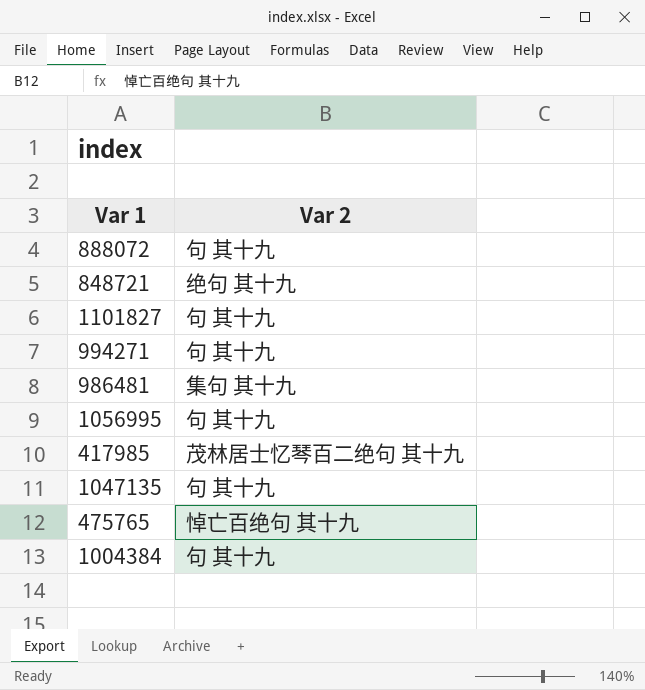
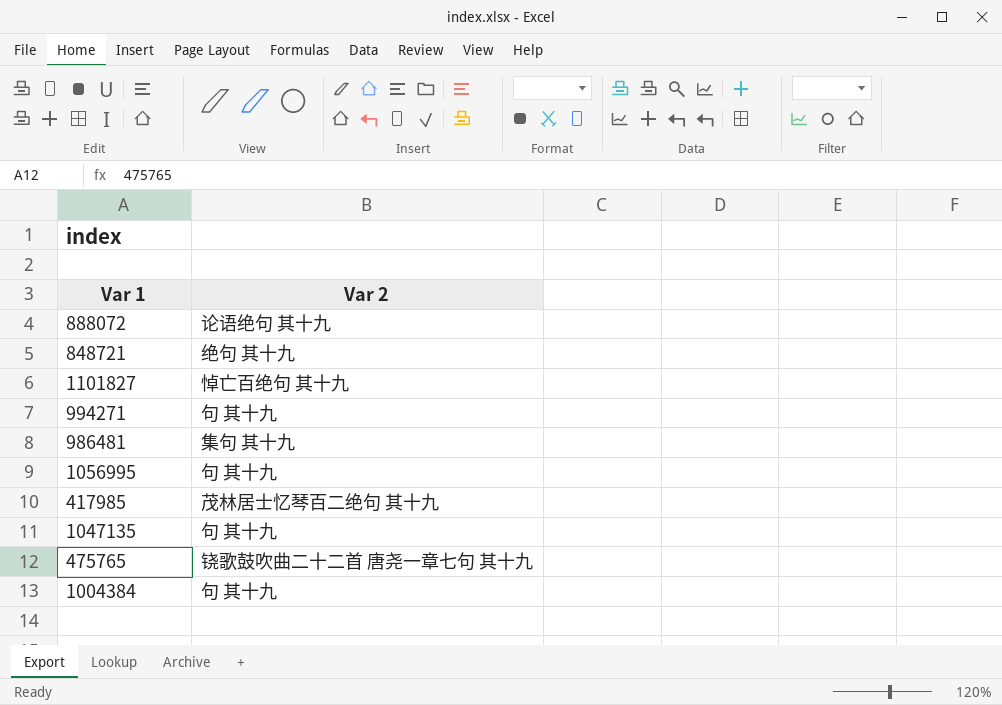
888072 | Var 2: 句 其十九 -> 论语绝句 其十九
1101827 | Var 2: 句 其十九 -> 悼亡百绝句 其十九
475765 | Var 2: 悼亡百绝句 其十九 -> 铙歌鼓吹曲二十二首 唐尧一章七句 其十九

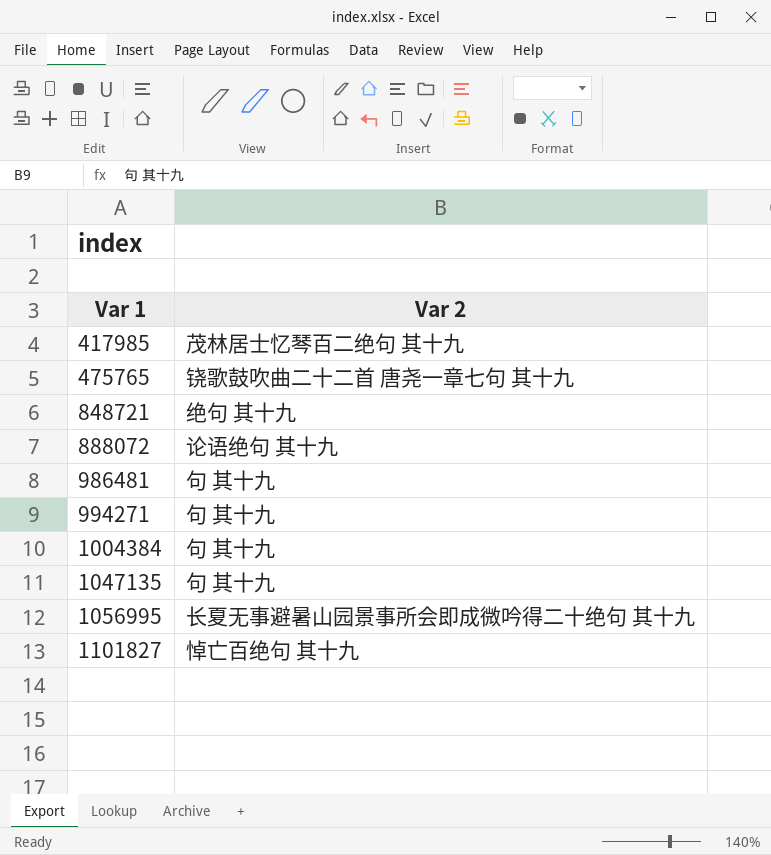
row order: none -> Var 1 ascending
986481 | Var 2: 集句 其十九 -> 句 其十九
1056995 | Var 2: 句 其十九 -> 长夏无事避暑山园景事所会即成微吟得二十绝句 其十九

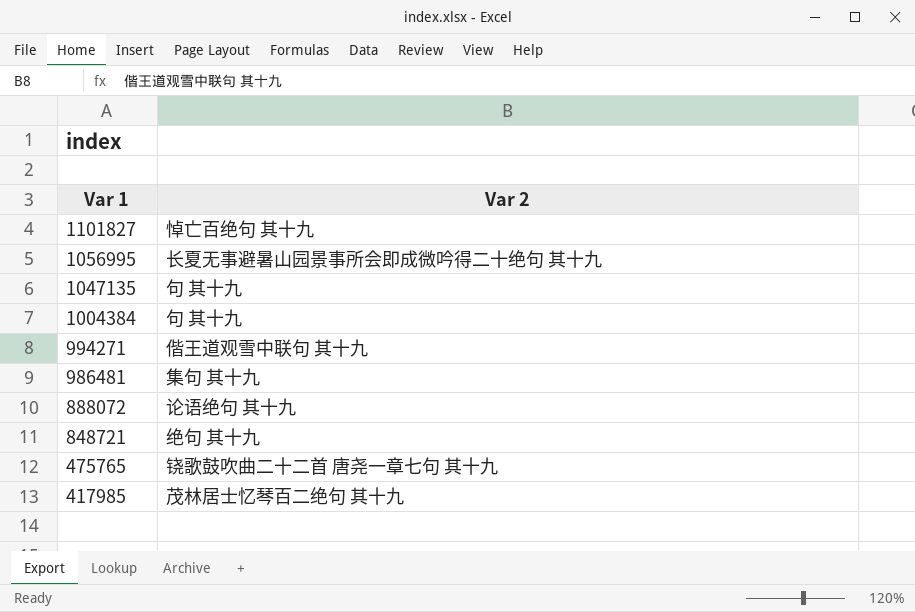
row order: Var 1 ascending -> Var 1 descending
994271 | Var 2: 句 其十九 -> 偕王道观雪中联句 其十九
986481 | Var 2: 句 其十九 -> 集句 其十九

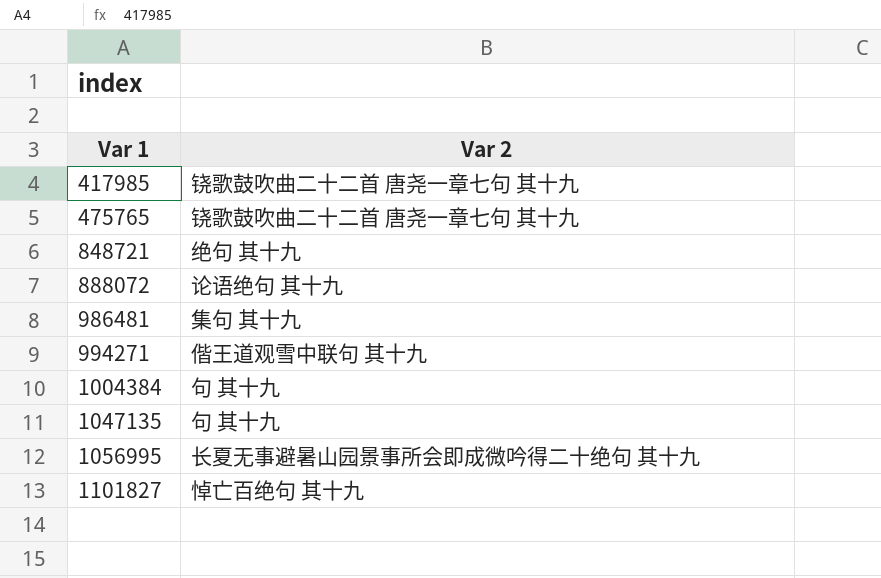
row order: Var 1 descending -> Var 1 ascending
417985 | Var 2: 茂林居士忆琴百二绝句 其十九 -> 铙歌鼓吹曲二十二首 唐尧一章七句 其十九

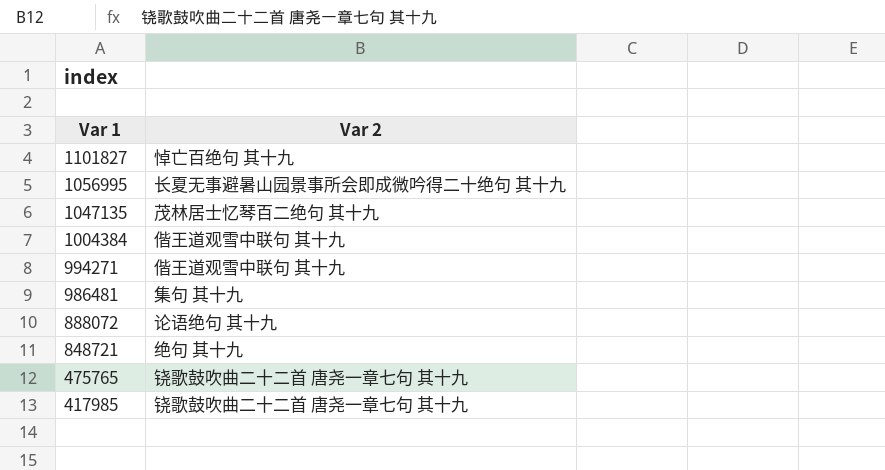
row order: Var 1 ascending -> Var 1 descending
1047135 | Var 2: 句 其十九 -> 茂林居士忆琴百二绝句 其十九
1004384 | Var 2: 句 其十九 -> 偕王道观雪中联句 其十九

